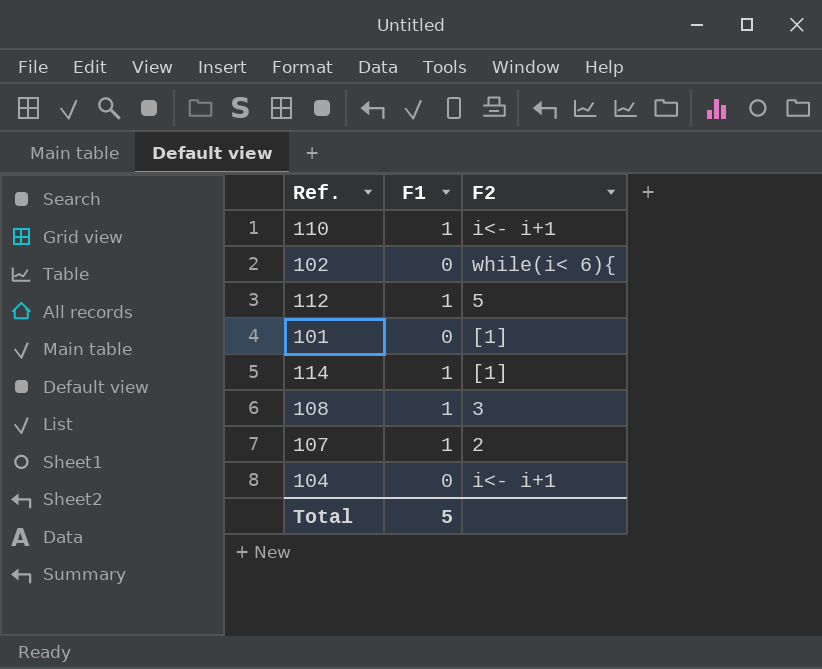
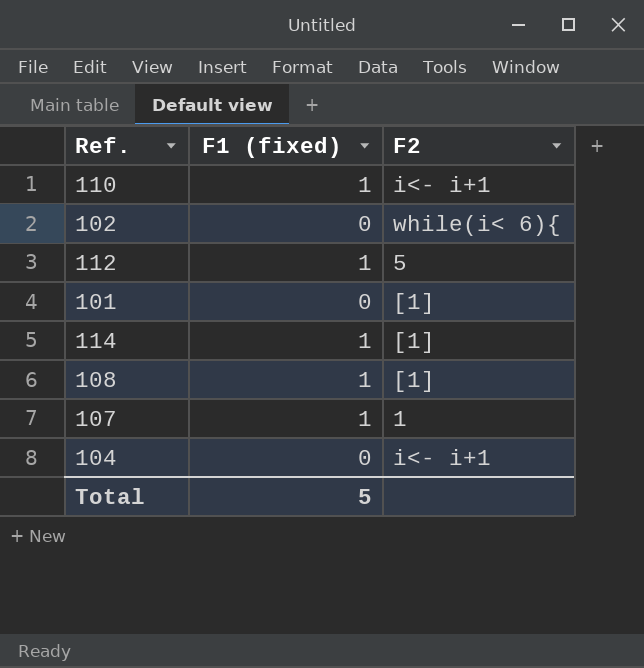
column name: F1 -> F1 (fixed)
108 | F2: 3 -> [1]
107 | F2: 2 -> 1

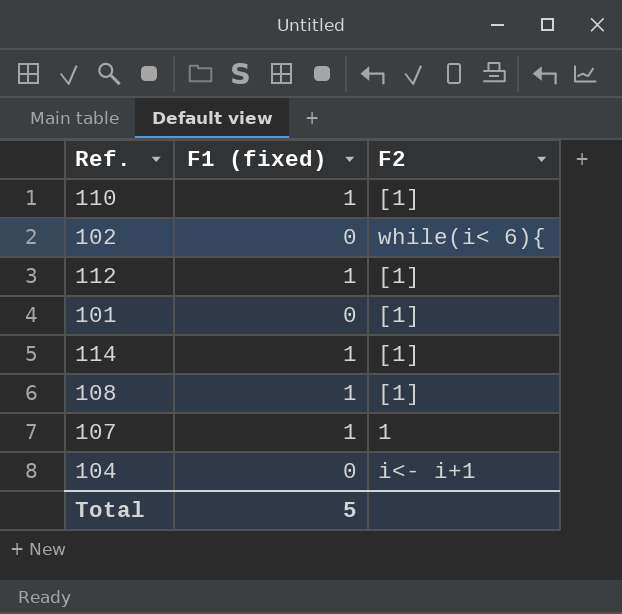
110 | F2: i<- i+1 -> [1]
112 | F2: 5 -> [1]

